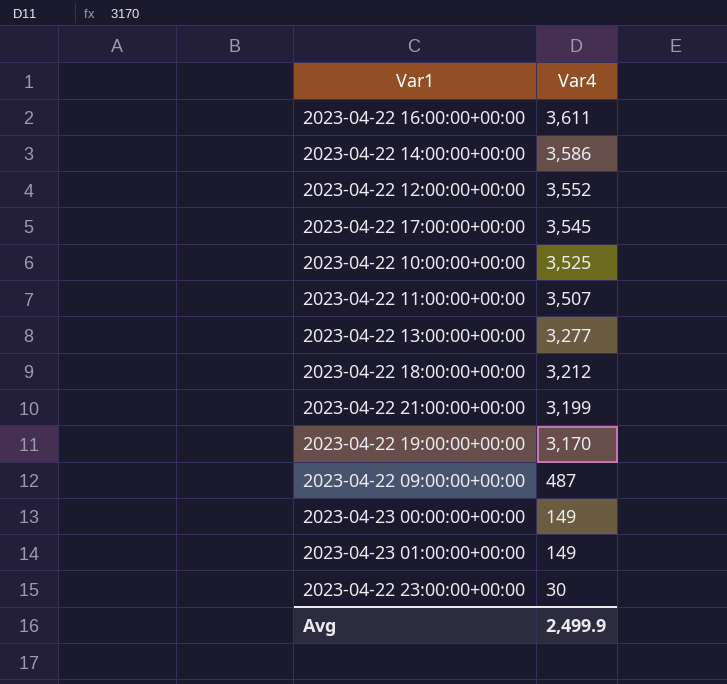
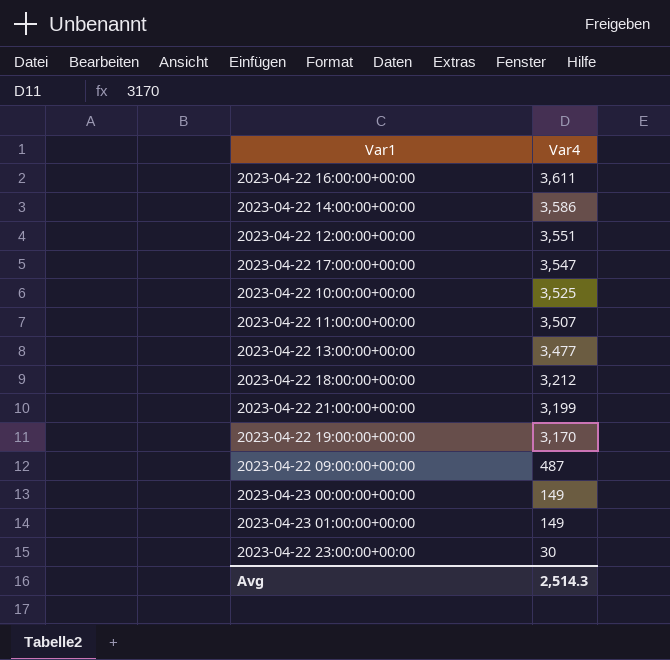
2023-04-22 12:00:00+00:00 | Var4: 3,552 -> 3,551
2023-04-22 17:00:00+00:00 | Var4: 3,545 -> 3,547
2023-04-22 13:00:00+00:00 | Var4: 3,277 -> 3,477
Avg | Var4: 2,499.9 -> 2,514.3

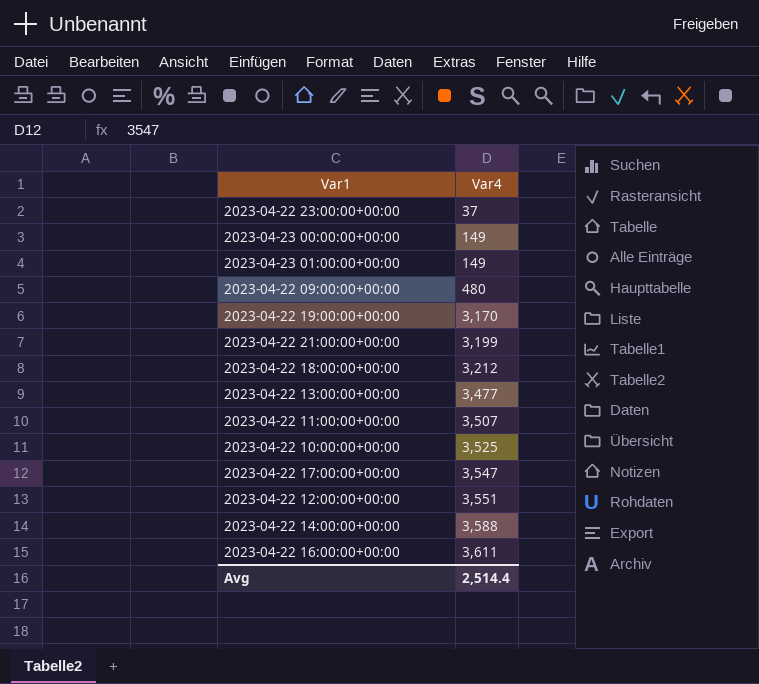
row order: Var4 descending -> Var4 ascending
2023-04-22 23:00:00+00:00 | Var4: 30 -> 37
2023-04-22 09:00:00+00:00 | Var4: 487 -> 480
2023-04-22 14:00:00+00:00 | Var4: 3,586 -> 3,588
Avg | Var4: 2,514.3 -> 2,514.4

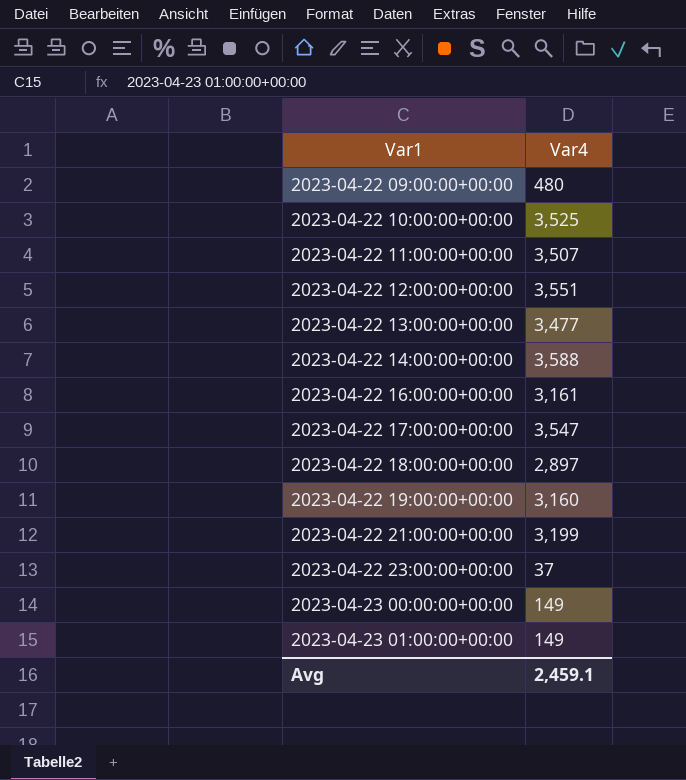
row order: Var4 ascending -> Var1 ascending
2023-04-22 16:00:00+00:00 | Var4: 3,611 -> 3,161
2023-04-22 18:00:00+00:00 | Var4: 3,212 -> 2,897
2023-04-22 19:00:00+00:00 | Var4: 3,170 -> 3,160
Avg | Var4: 2,514.4 -> 2,459.1

